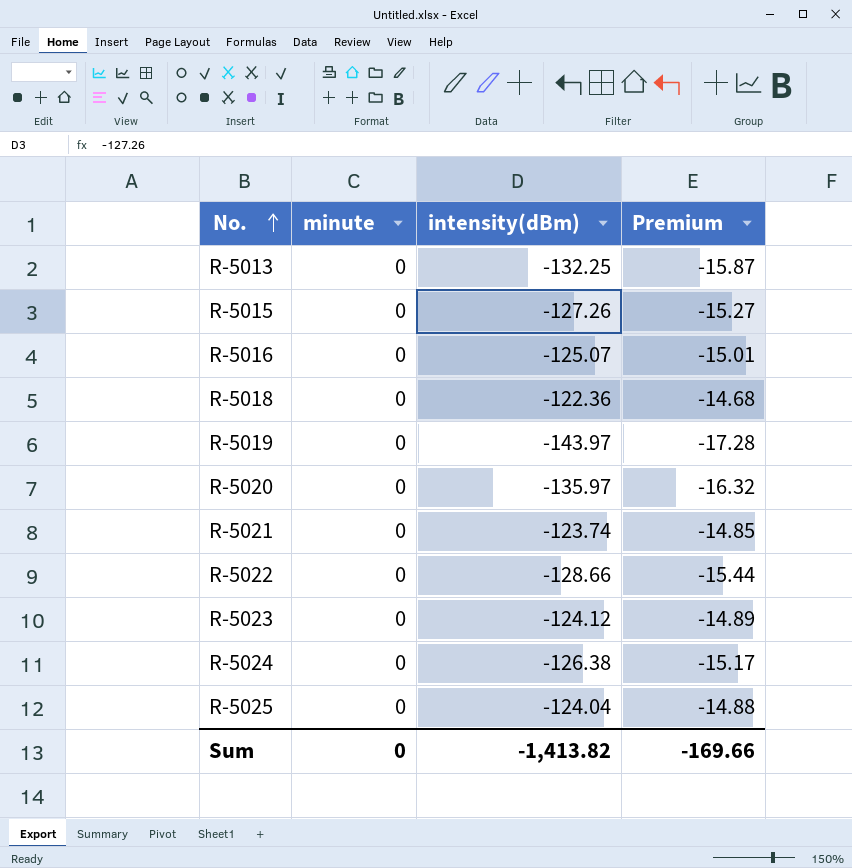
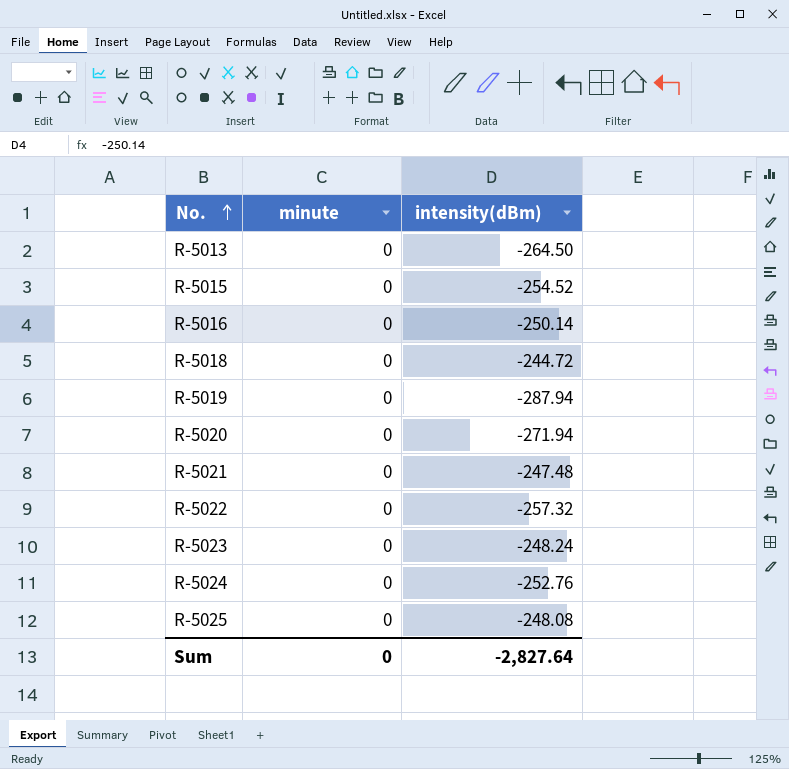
column Premium | formula: [intensity(dBm)] * 0.12 -> none
R-5013 | intensity(dBm): -132.25 -> -264.50
R-5015 | intensity(dBm): -127.26 -> -254.52
R-5016 | intensity(dBm): -125.07 -> -250.14
R-5018 | intensity(dBm): -122.36 -> -244.72
R-5019 | intensity(dBm): -143.97 -> -287.94
R-5020 | intensity(dBm): -135.97 -> -271.94
R-5021 | intensity(dBm): -123.74 -> -247.48
R-5022 | intensity(dBm): -128.66 -> -257.32
R-5023 | intensity(dBm): -124.12 -> -248.24
R-5024 | intensity(dBm): -126.38 -> -252.76
R-5025 | intensity(dBm): -124.04 -> -248.08
Sum | intensity(dBm): -1,413.82 -> -2,827.64

